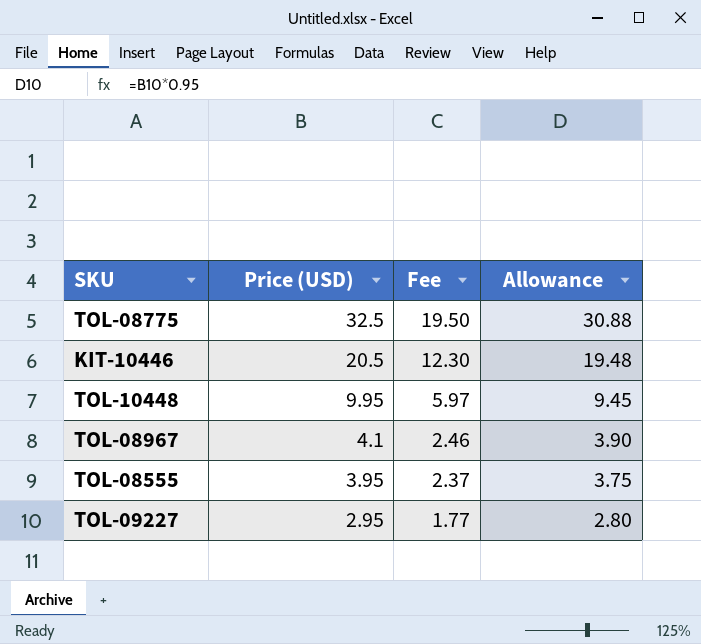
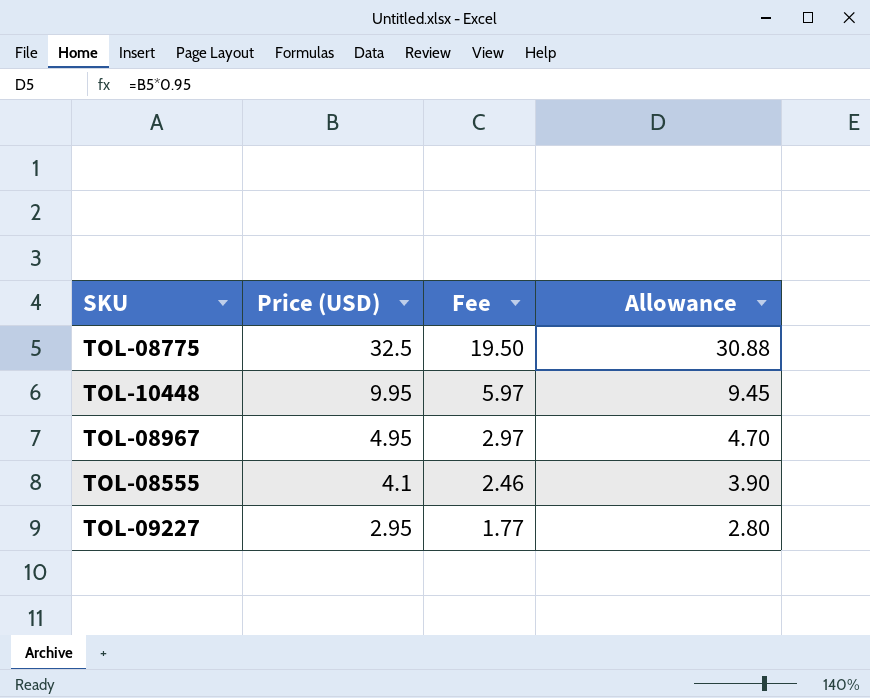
row KIT-10446: 20.5 | 12.30 | 19.48 -> none
TOL-08967 | Price (USD): 4.1 -> 4.95
TOL-08967 | Fee: 2.46 -> 2.97
TOL-08967 | Allowance: 3.90 -> 4.70
TOL-08555 | Price (USD): 3.95 -> 4.1
TOL-08555 | Fee: 2.37 -> 2.46
TOL-08555 | Allowance: 3.75 -> 3.90

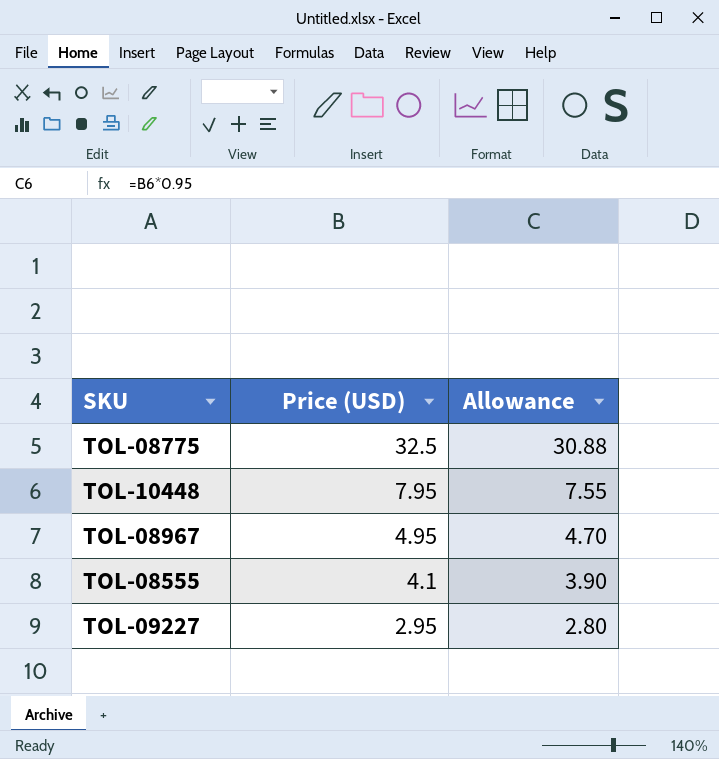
column Fee | formula: [Price (USD)] * 0.6 -> none
TOL-10448 | Price (USD): 9.95 -> 7.95
TOL-10448 | Allowance: 9.45 -> 7.55

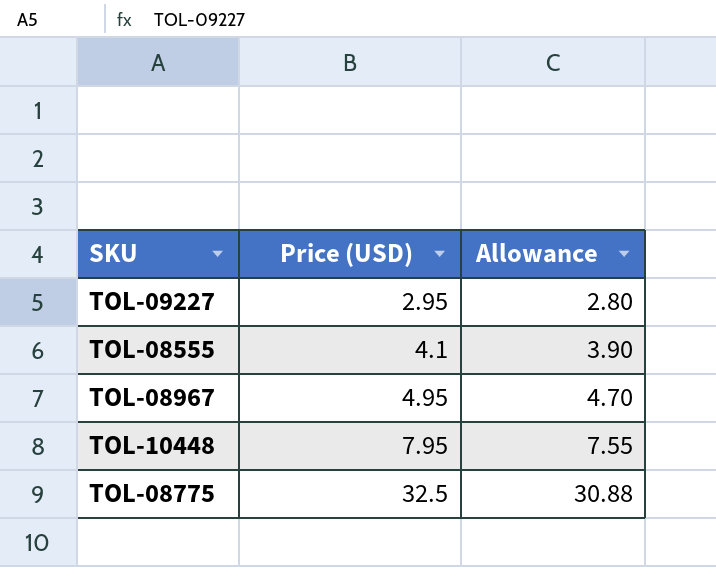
row order: Price (USD) descending -> Price (USD) ascending

